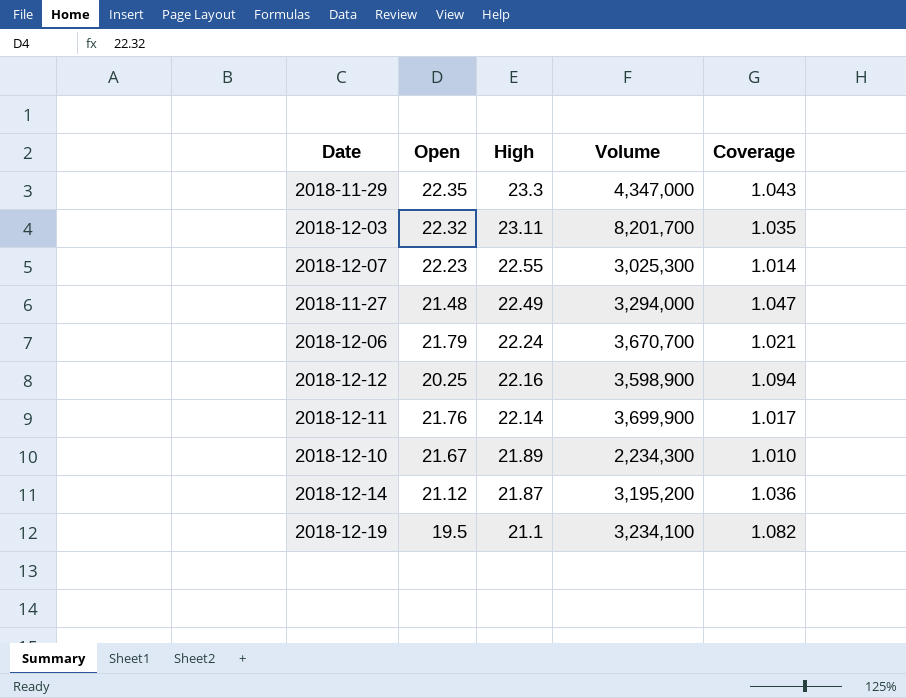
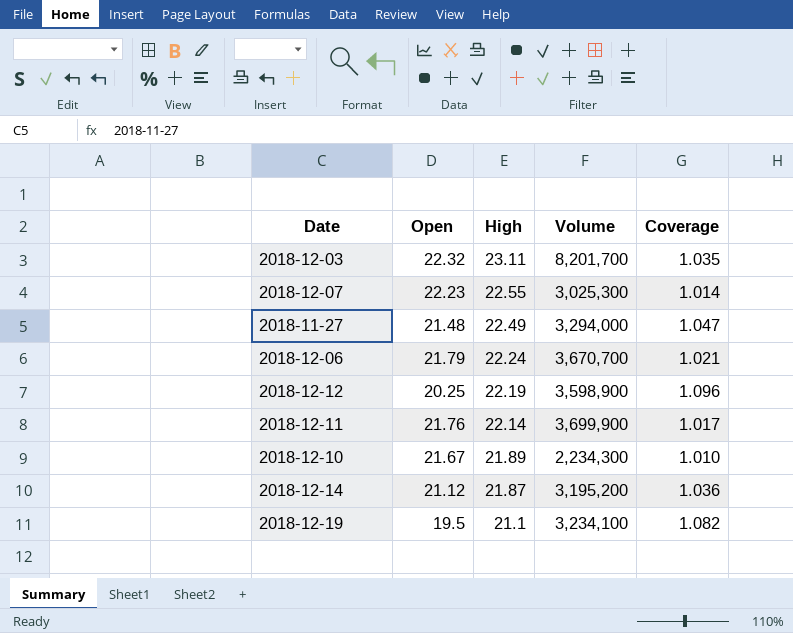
row 2018-11-29: 22.35 | 23.3 | 4,347,000 | 1.043 -> none
2018-12-12 | High: 22.16 -> 22.19
2018-12-12 | Coverage: 1.094 -> 1.096

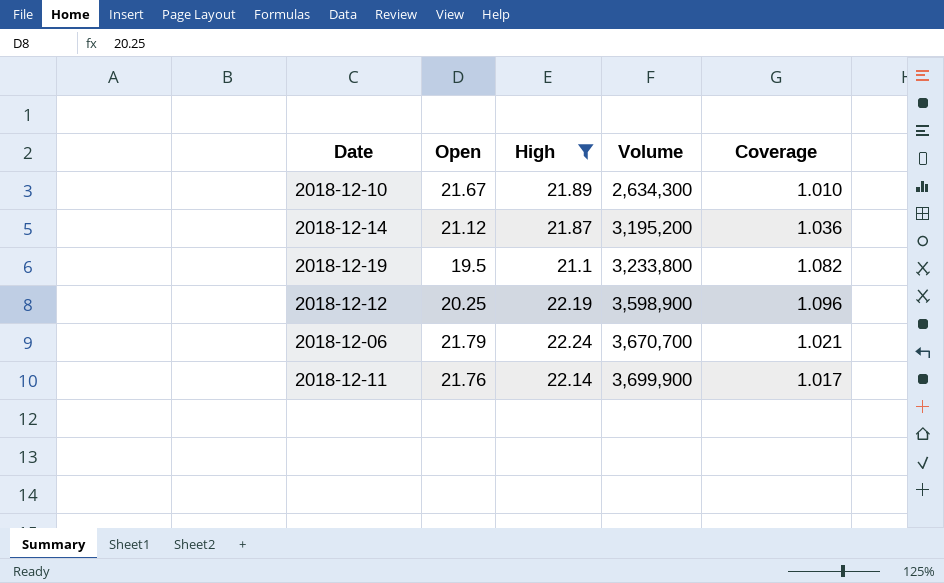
filter: none -> High <= 22.24
row order: High descending -> Volume ascending
2018-12-10 | Volume: 2,234,300 -> 2,634,300
2018-12-19 | Volume: 3,234,100 -> 3,233,800

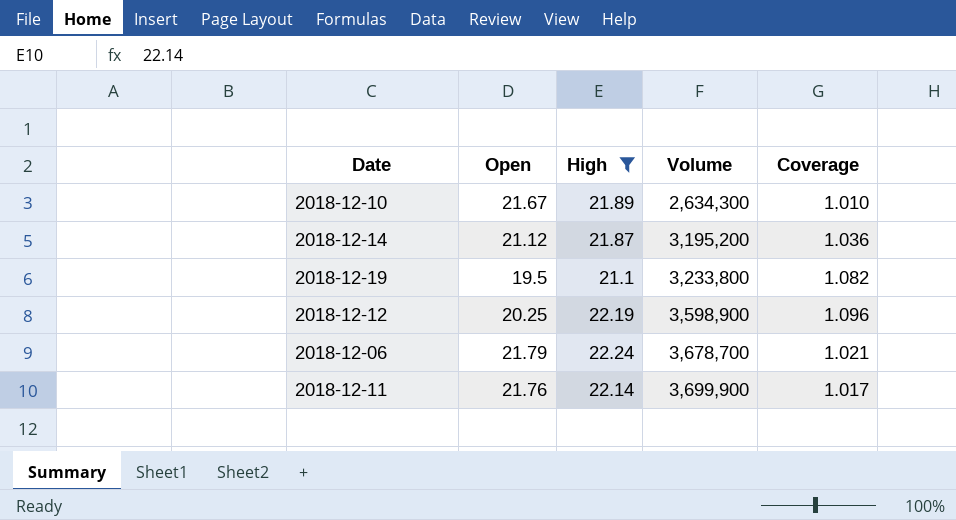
2018-12-06 | Volume: 3,670,700 -> 3,678,700

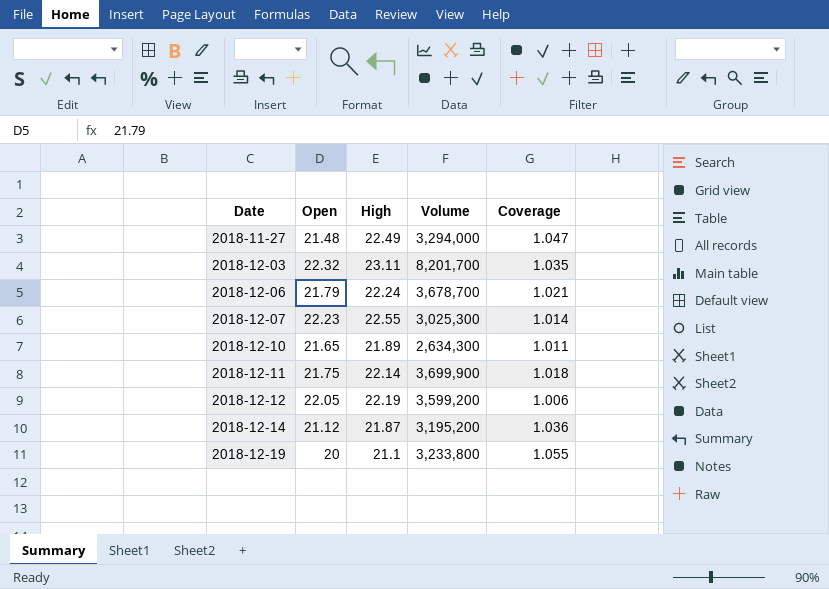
filter: High <= 22.24 -> none
row order: Volume ascending -> Date ascending
2018-12-10 | Open: 21.67 -> 21.65
2018-12-10 | Coverage: 1.010 -> 1.011
2018-12-11 | Open: 21.76 -> 21.75
2018-12-11 | Coverage: 1.017 -> 1.018
2018-12-12 | Open: 20.25 -> 22.05
2018-12-12 | Volume: 3,598,900 -> 3,599,200
2018-12-12 | Coverage: 1.096 -> 1.006
2018-12-19 | Open: 19.5 -> 20
2018-12-19 | Coverage: 1.082 -> 1.055

